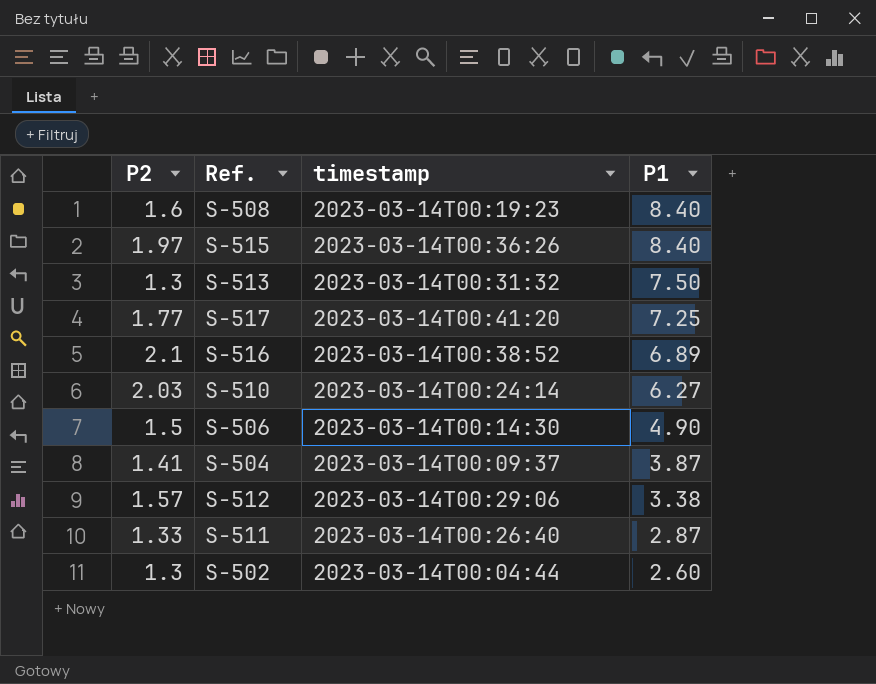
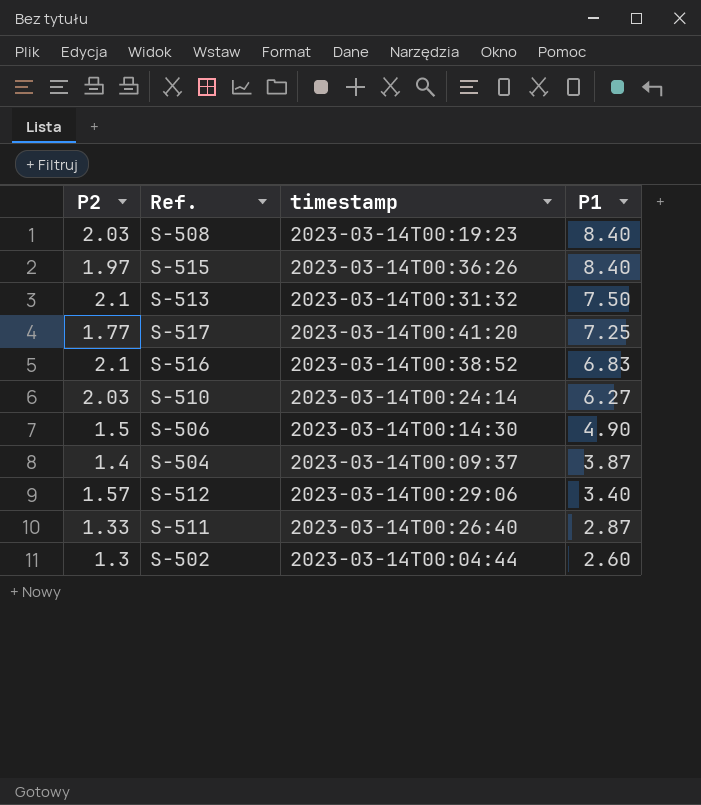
S-508 | P2: 1.6 -> 2.03
S-513 | P2: 1.3 -> 2.1
S-516 | P1: 6.89 -> 6.83
S-504 | P2: 1.41 -> 1.4
S-512 | P1: 3.38 -> 3.40

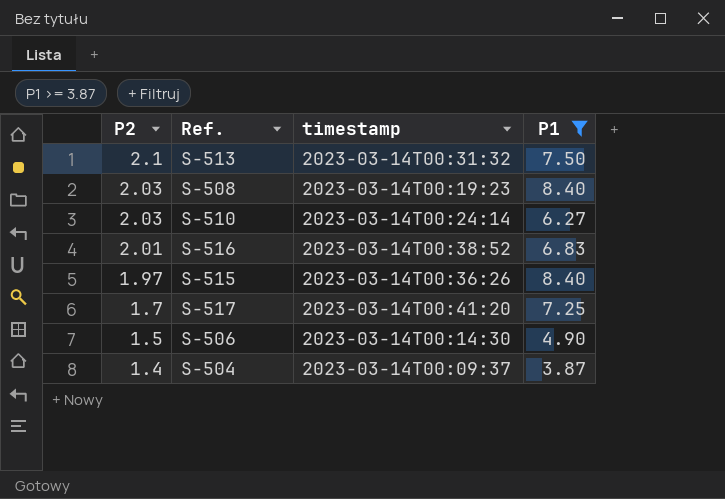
filter: none -> P1 >= 3.87
row order: P1 descending -> P2 descending
S-516 | P2: 2.1 -> 2.01
S-517 | P2: 1.77 -> 1.7

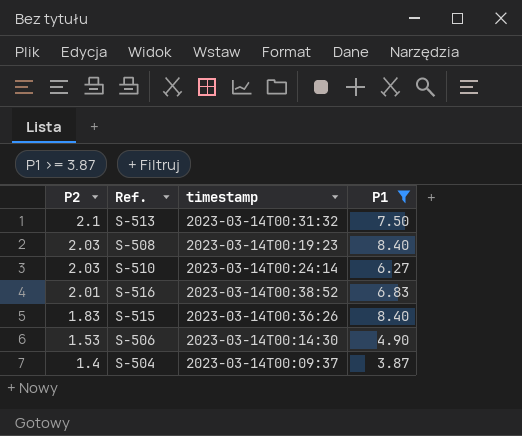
row S-517: 1.7 | 2023-03-14T00:41:20 | 7.25 -> none
S-515 | P2: 1.97 -> 1.83
S-506 | P2: 1.5 -> 1.53

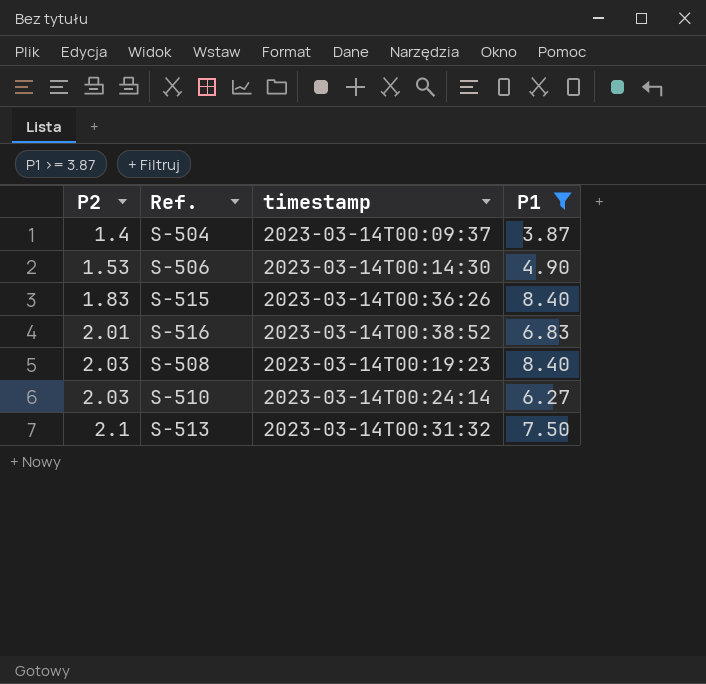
row order: P2 descending -> P2 ascending

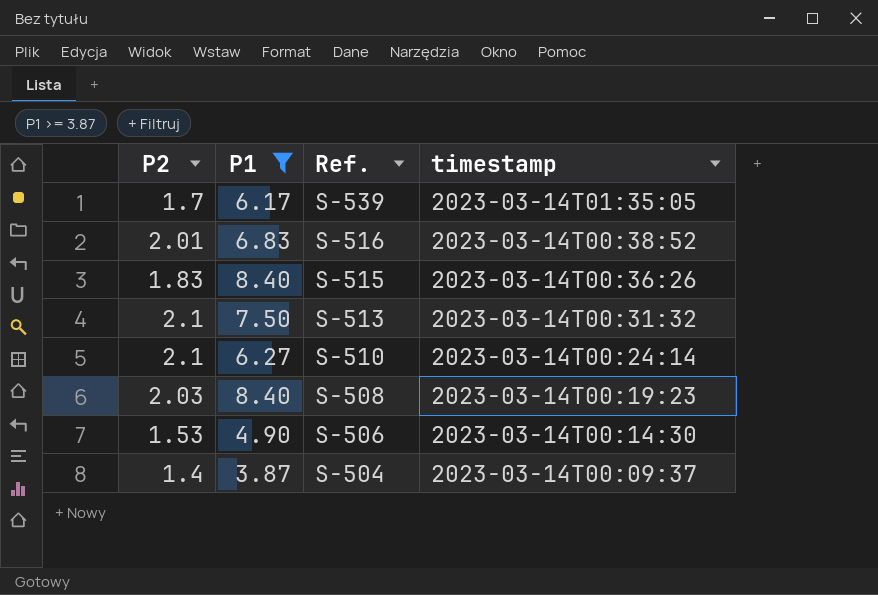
row order: P2 ascending -> Ref. descending
column P1 | position: 4 -> 2
row S-539: none -> 1.7 | 6.17 | 2023-03-14T01:35:05
S-510 | P2: 2.03 -> 2.1

